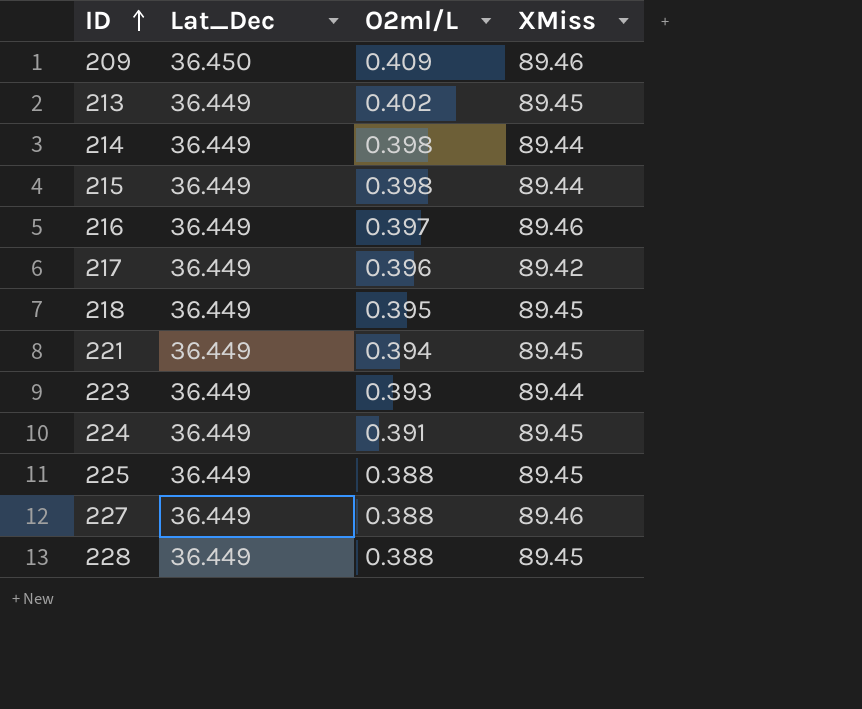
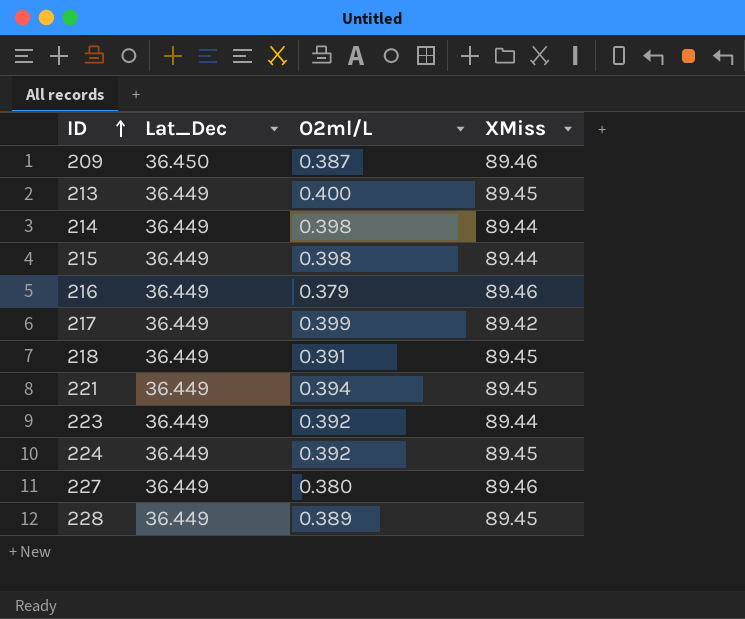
row 225: 36.449 | 0.388 | 89.45 -> none
209 | O2ml/L: 0.409 -> 0.387
213 | O2ml/L: 0.402 -> 0.400
216 | O2ml/L: 0.397 -> 0.379
217 | O2ml/L: 0.396 -> 0.399
218 | O2ml/L: 0.395 -> 0.391
223 | O2ml/L: 0.393 -> 0.392
224 | O2ml/L: 0.391 -> 0.392
227 | O2ml/L: 0.388 -> 0.380
228 | O2ml/L: 0.388 -> 0.389

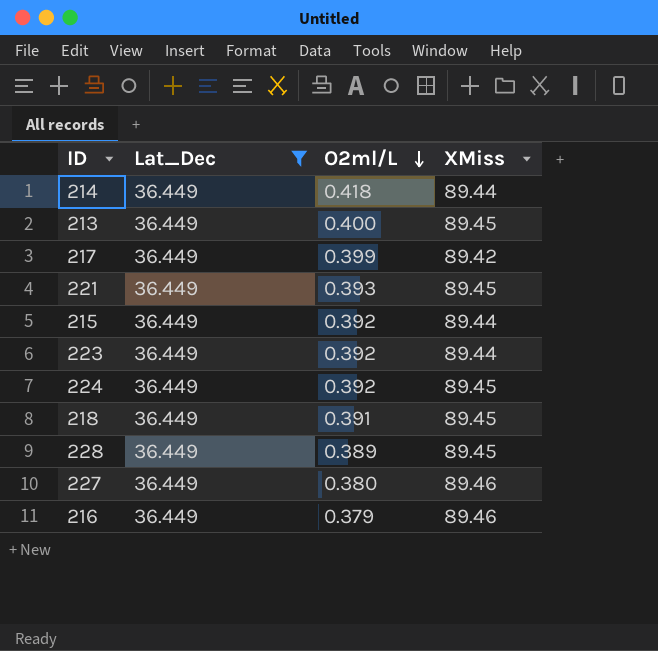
filter: none -> Lat_Dec = 36.449
row order: ID ascending -> O2ml/L descending
214 | O2ml/L: 0.398 -> 0.418
221 | O2ml/L: 0.394 -> 0.393
215 | O2ml/L: 0.398 -> 0.392

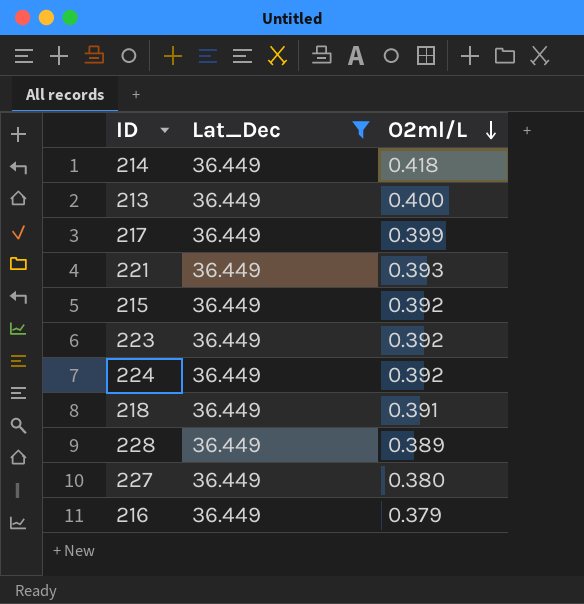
column XMiss | position: 4 -> none

